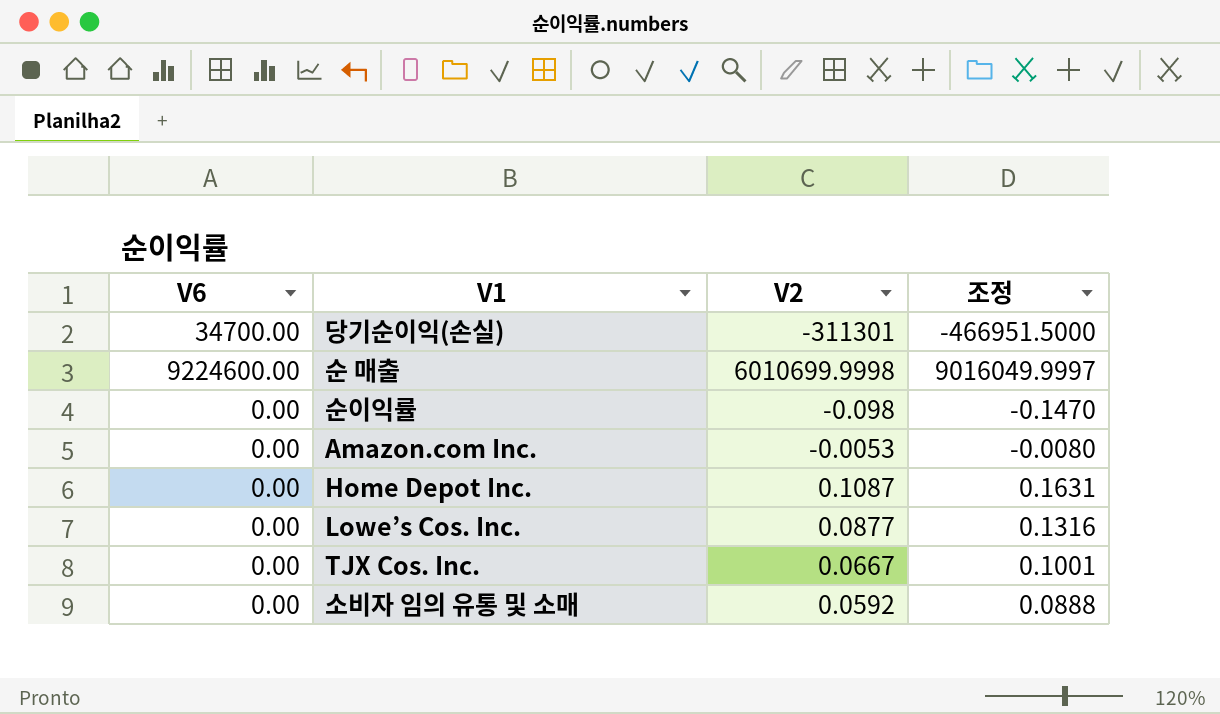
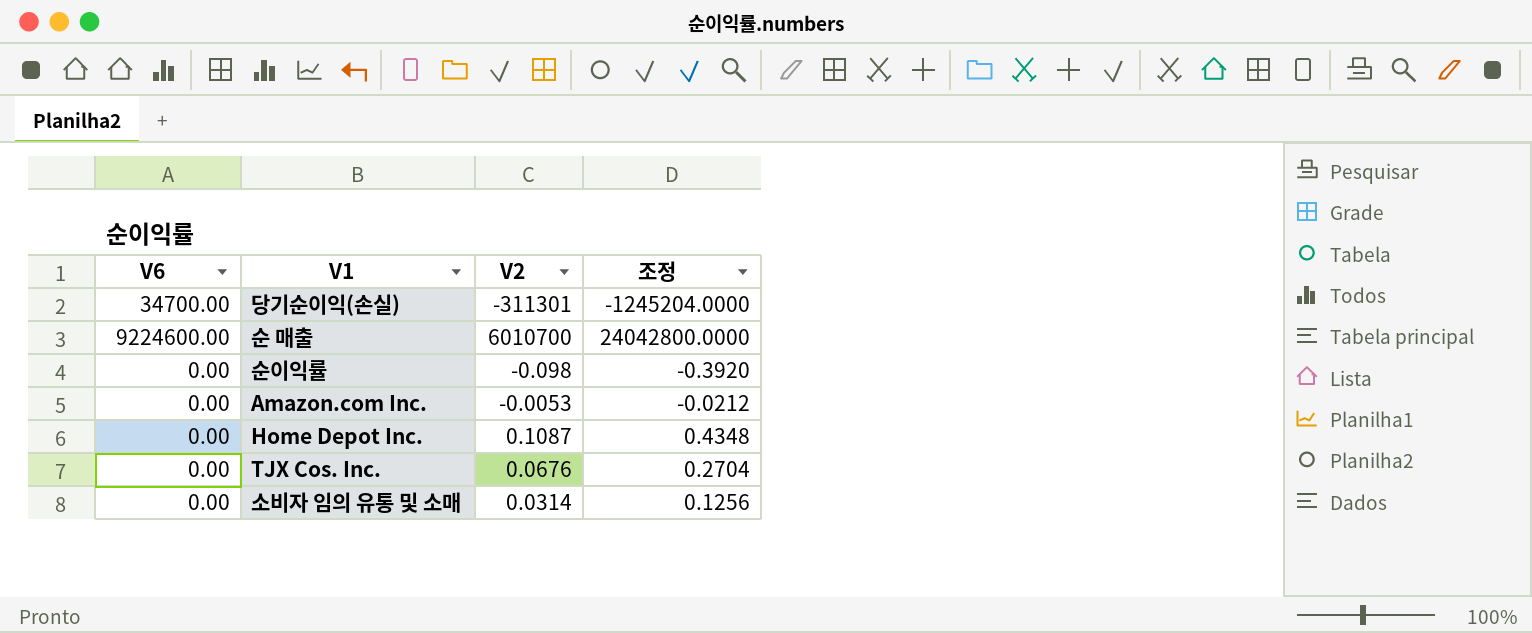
column 조정 | formula: [V2] * 1.5 -> [V2] * 4
row Lowe’s Cos. Inc.: 0.00 | 0.0877 | 0.1316 -> none
순 매출 | V2: 6010699.9998 -> 6010700
TJX Cos. Inc. | V2: 0.0667 -> 0.0676
소비자 임의 유통 및 소매 | V2: 0.0592 -> 0.0314

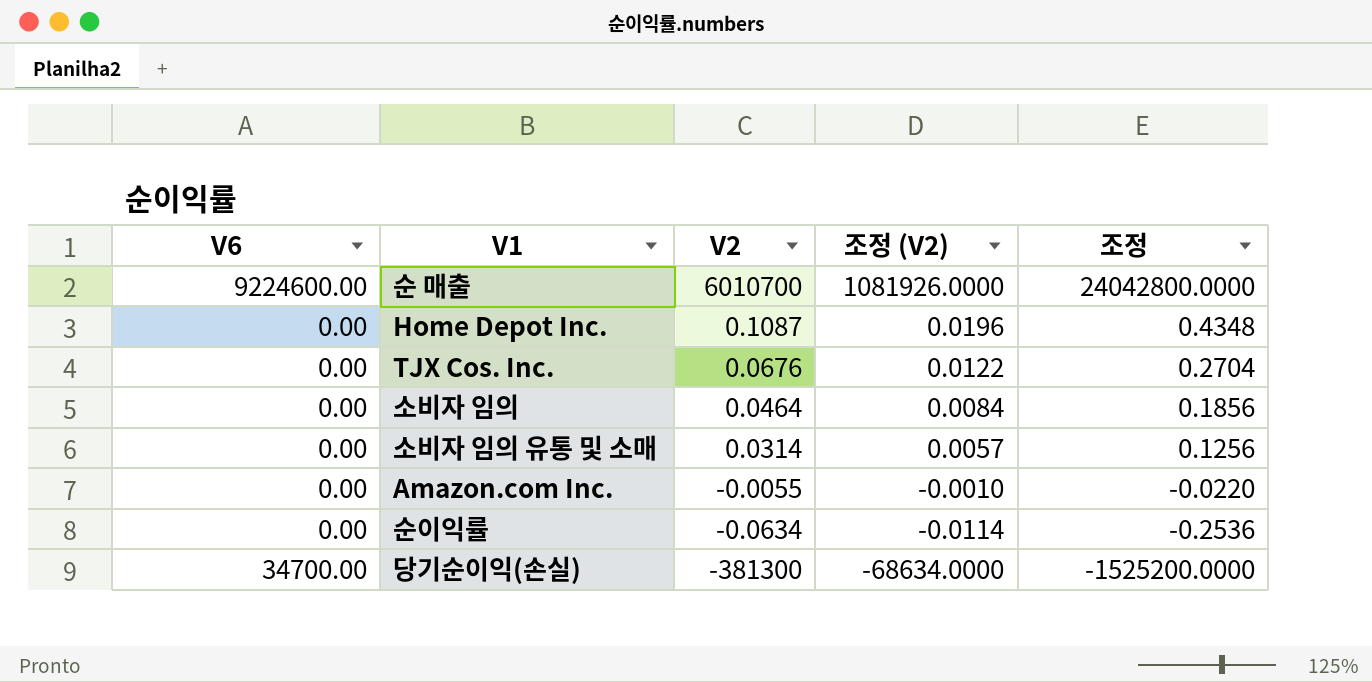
row order: none -> V2 descending
column 조정 (V2) | formula: none -> [V2] * 0.18
row 소비자 임의: none -> 0.00 | 0.0464 | 0.0084 | 0.1856
Amazon.com Inc. | V2: -0.0053 -> -0.0055
Amazon.com Inc. | 조정: -0.0212 -> -0.0220
순이익률 | V2: -0.098 -> -0.0634
순이익률 | 조정: -0.3920 -> -0.2536
당기순이익(손실) | V2: -311301 -> -381300
당기순이익(손실) | 조정: -1245204.0000 -> -1525200.0000

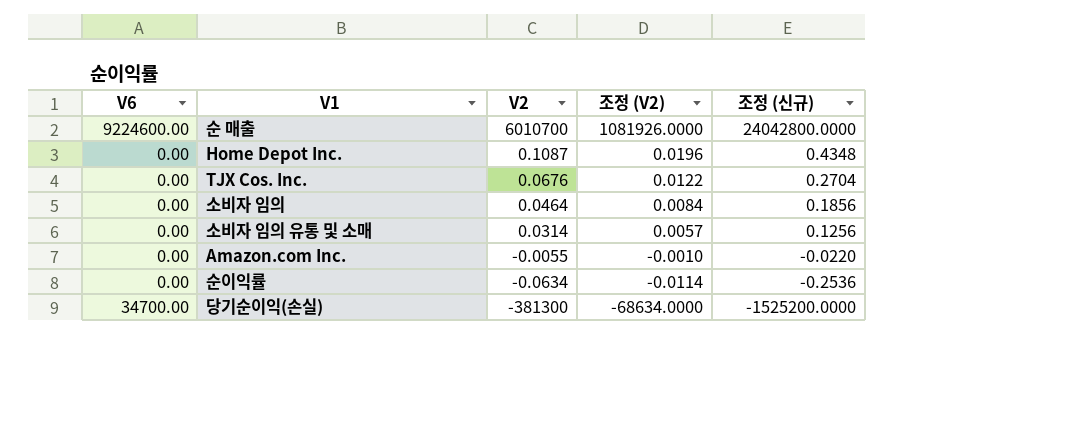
column name: 조정 -> 조정 (신규)

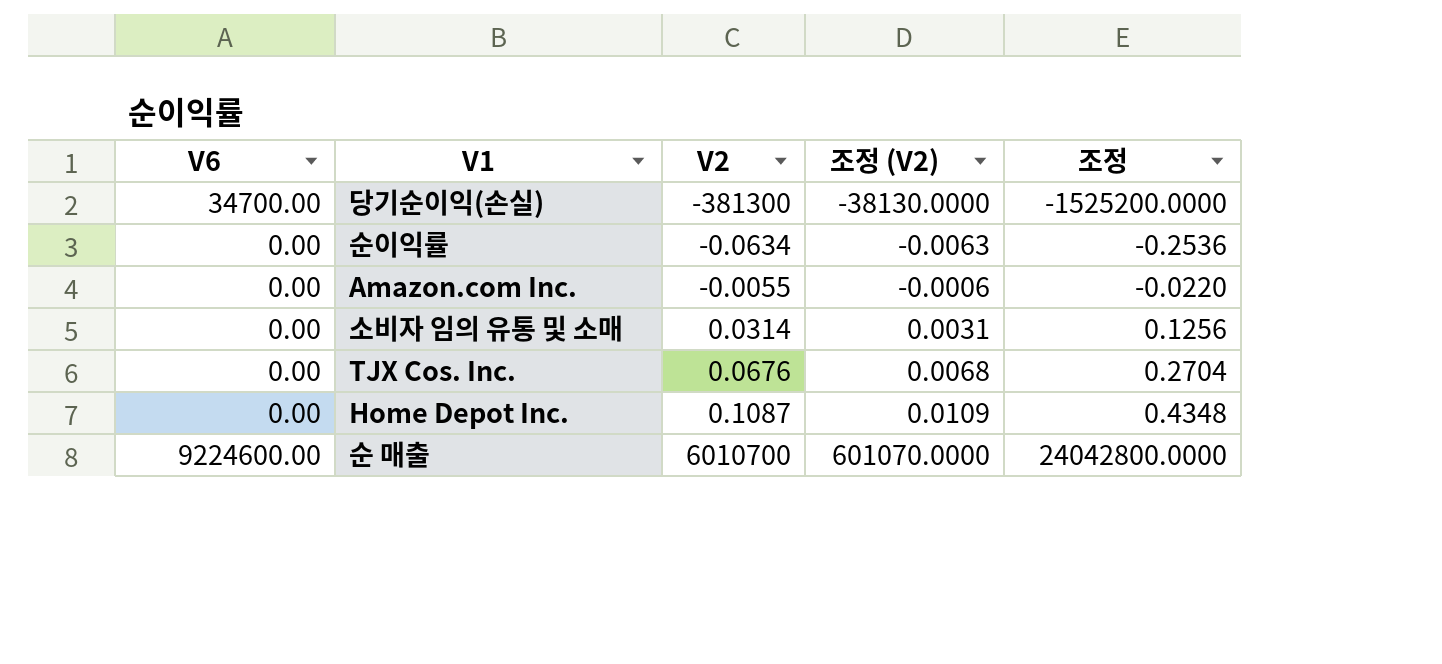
row order: V2 descending -> V2 ascending
column 조정 (V2) | formula: [V2] * 0.18 -> [V2] * 0.1
column name: 조정 (신규) -> 조정
row 소비자 임의: 0.00 | 0.0464 | 0.0084 | 0.1856 -> none

